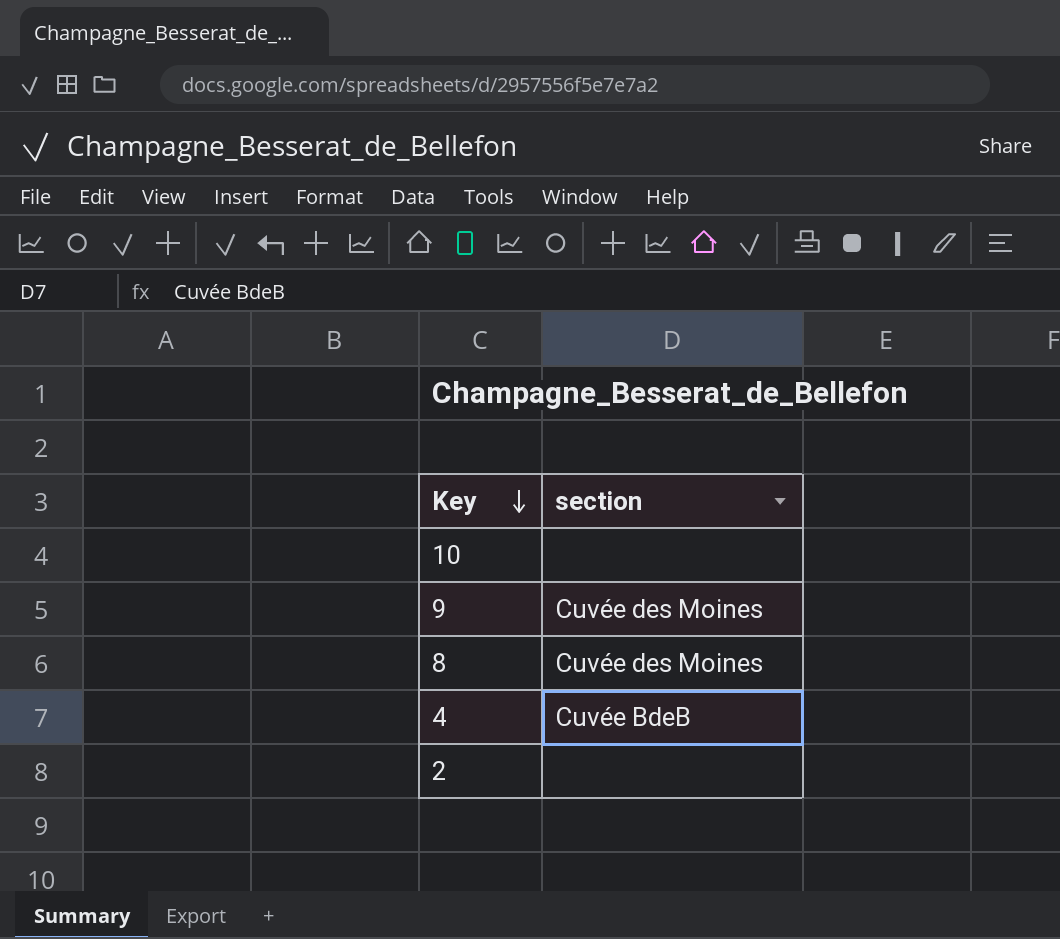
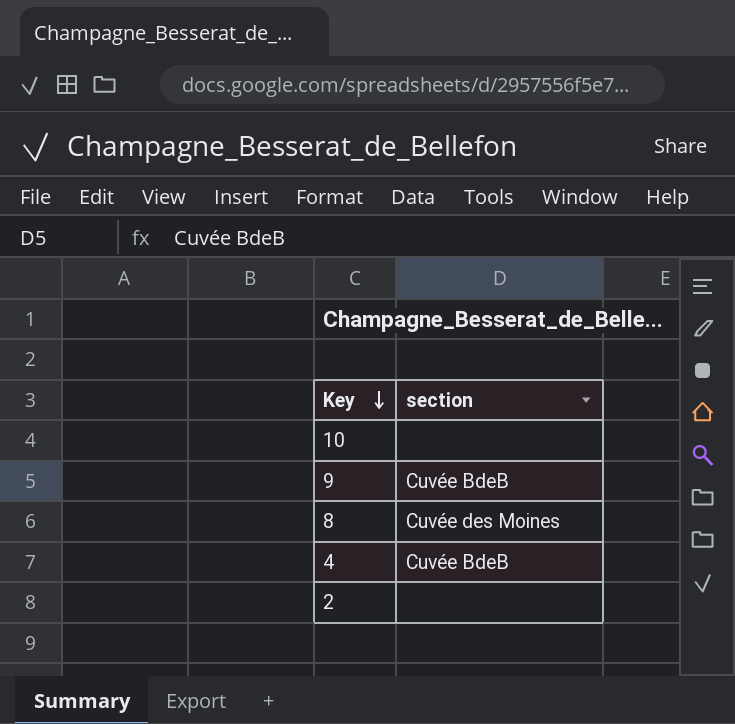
9 | section: Cuvée des Moines -> Cuvée BdeB

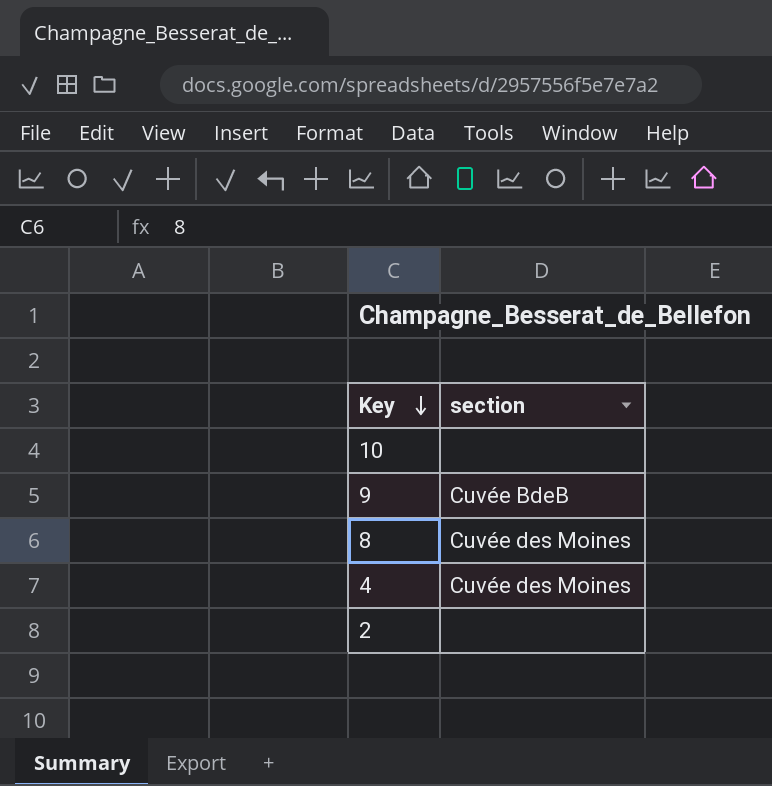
4 | section: Cuvée BdeB -> Cuvée des Moines

